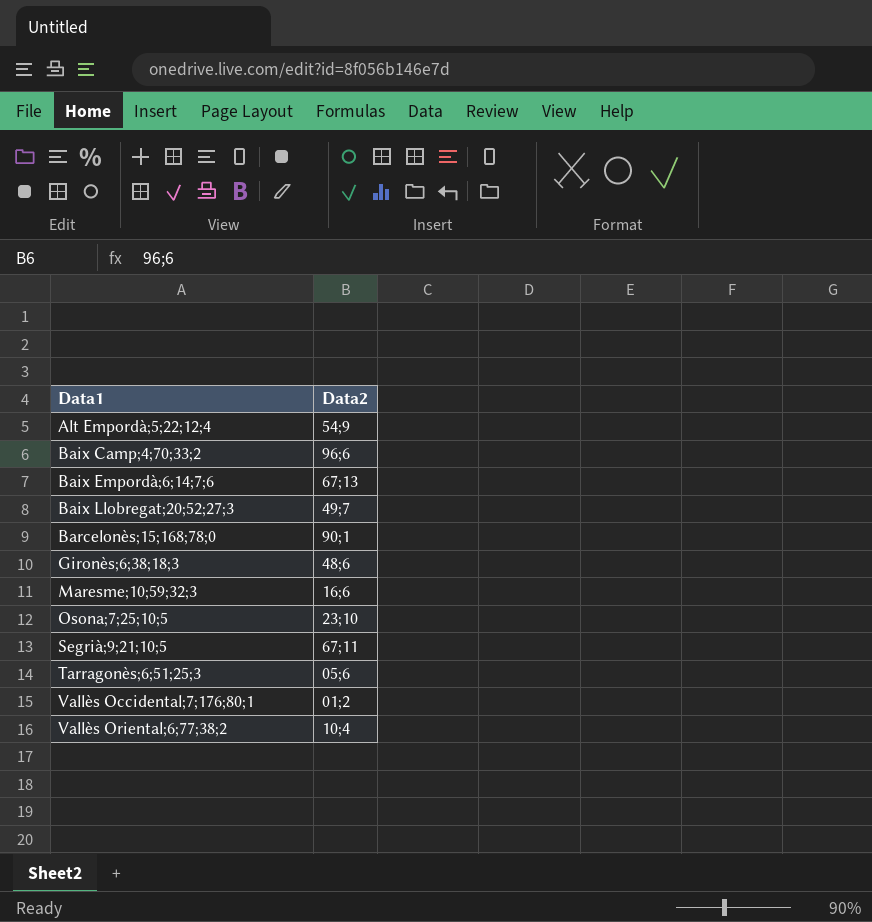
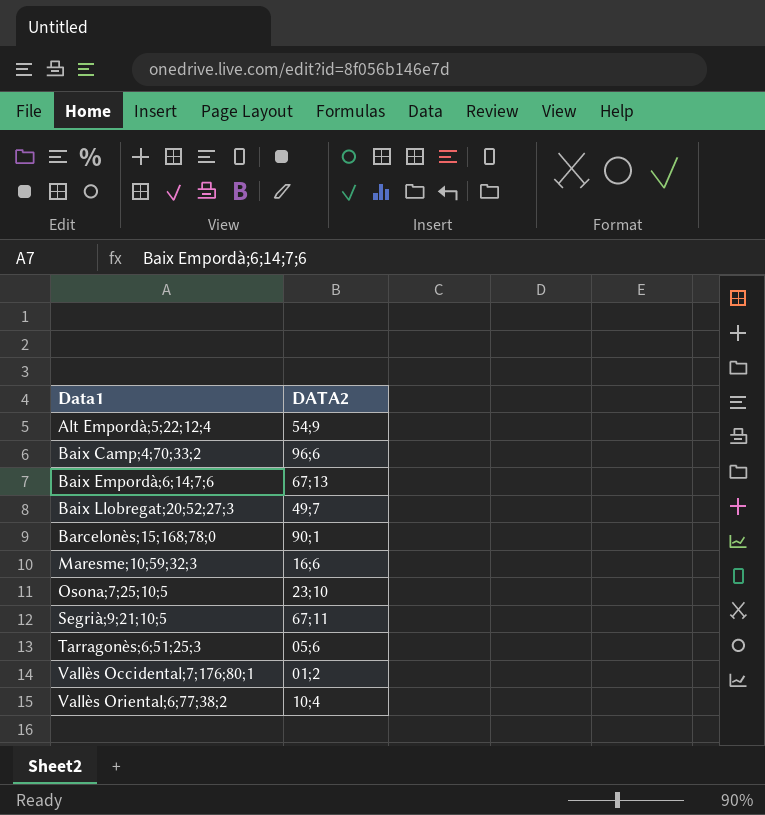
column name: Data2 -> DATA2
row Gironès;6;38;18;3: 48;6 -> none

